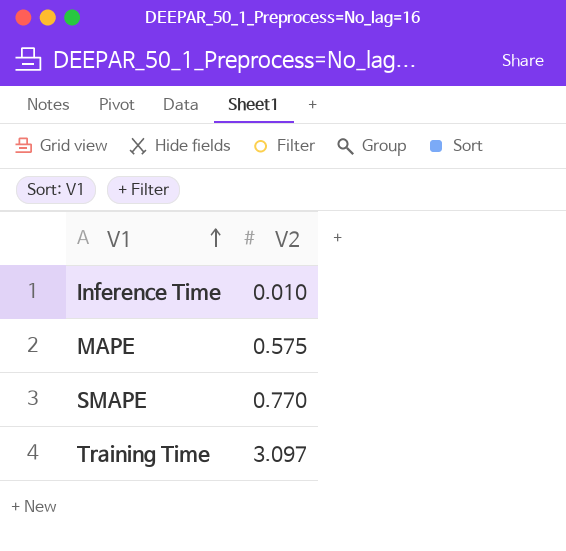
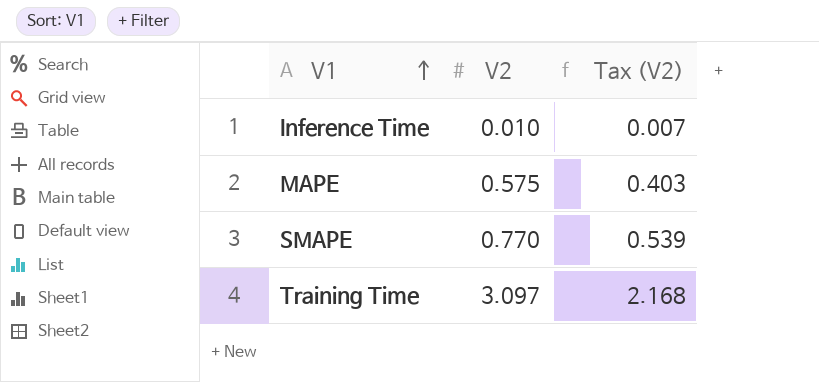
column Tax (V2) | formula: none -> [V2] * 0.7

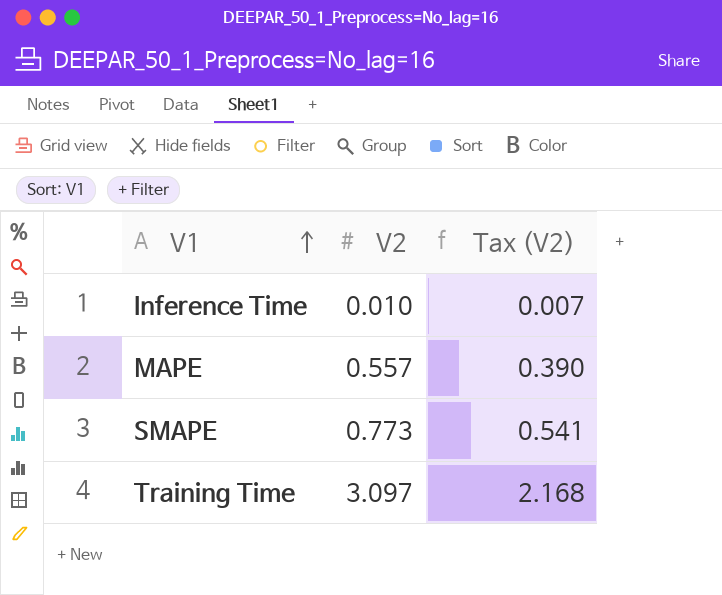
MAPE | V2: 0.575 -> 0.557
MAPE | Tax (V2): 0.403 -> 0.390
SMAPE | V2: 0.770 -> 0.773
SMAPE | Tax (V2): 0.539 -> 0.541

